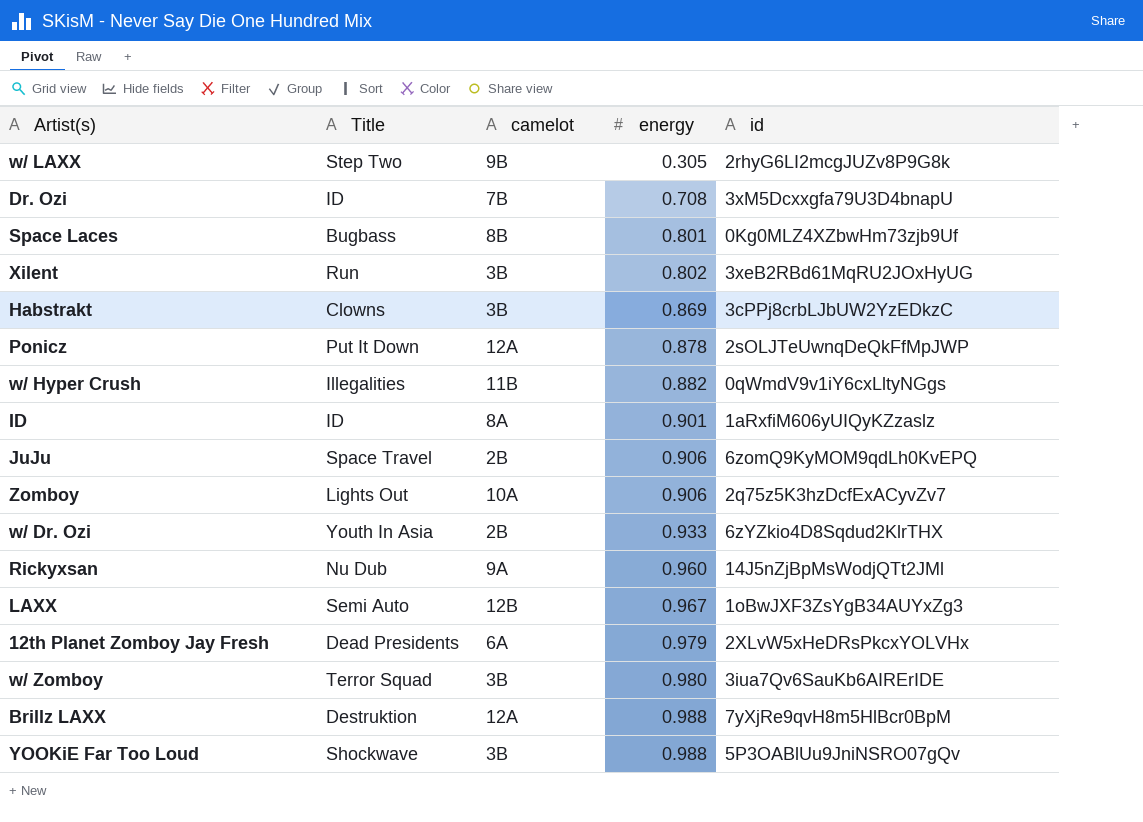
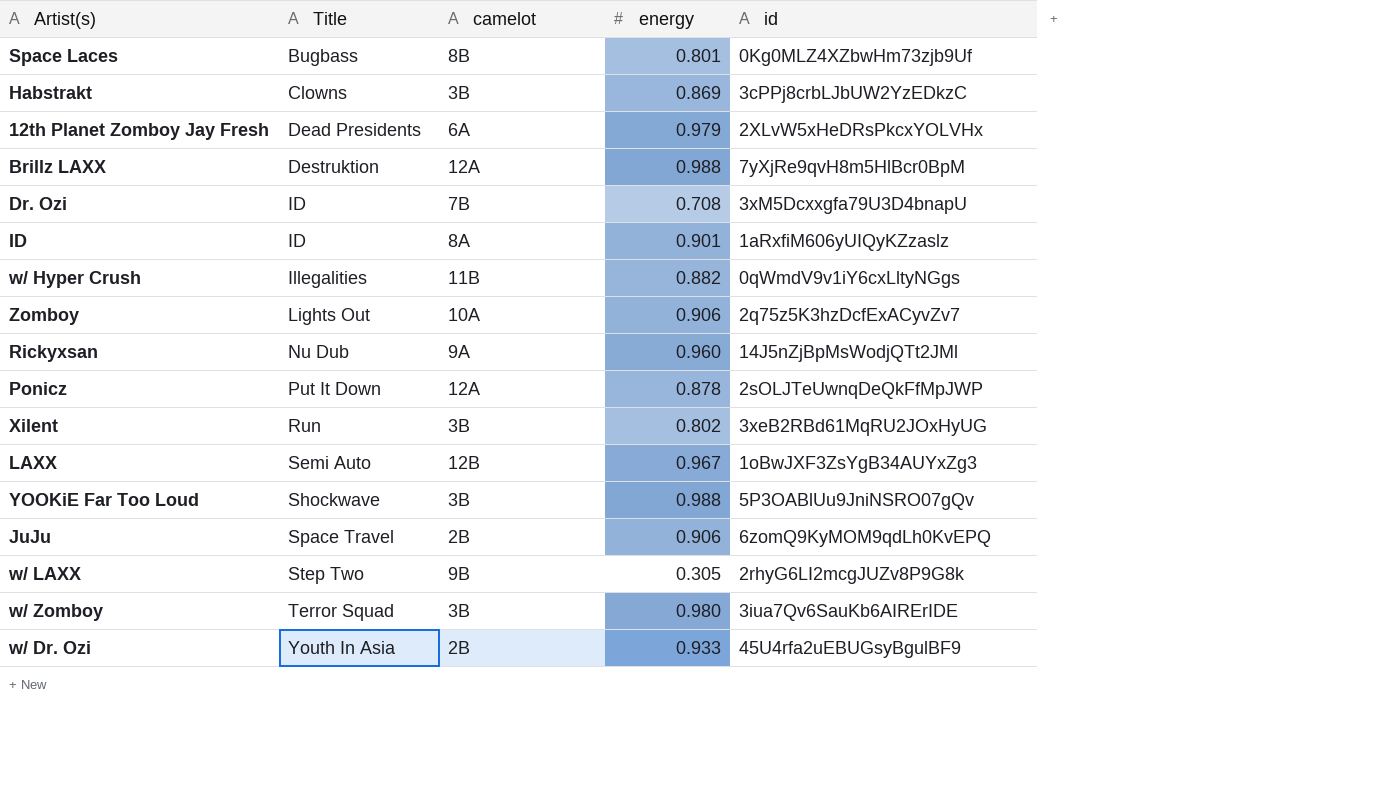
row order: energy ascending -> Title ascending
w/ Dr. Ozi | id: 6zYZkio4D8Sqdud2KlrTHX -> 45U4rfa2uEBUGsyBgulBF9

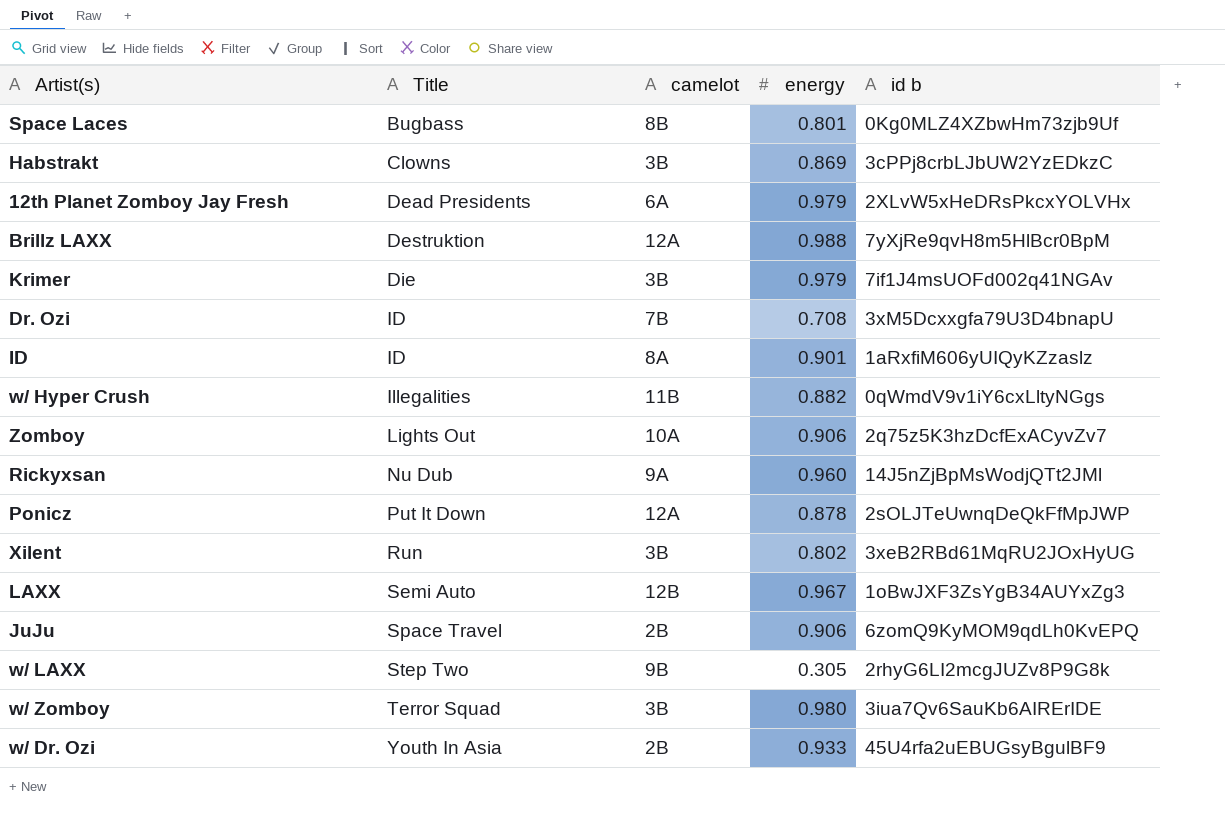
column name: id -> id b
row YOOKiE Far Too Loud: Shockwave | 3B | 0.988 | 5P3OABlUu9JniNSRO07gQv -> none
row Krimer: none -> Die | 3B | 0.979 | 7if1J4msUOFd002q41NGAv

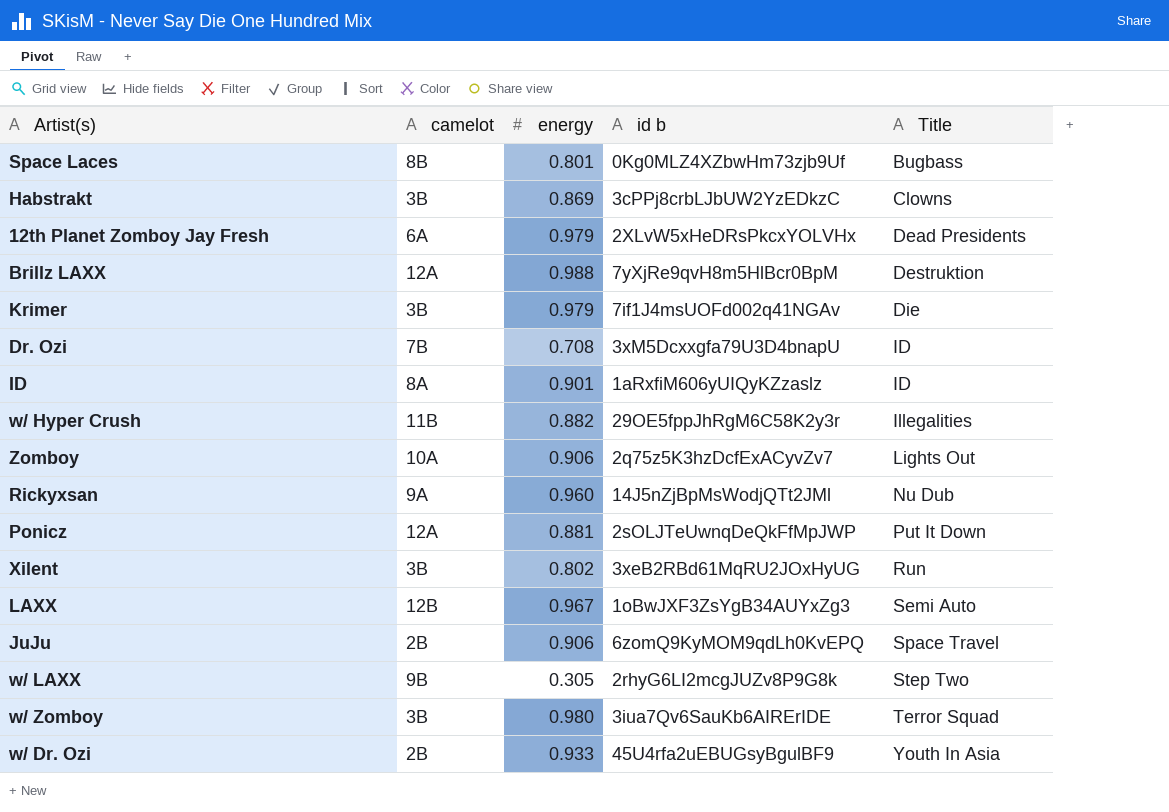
column Title | position: 2 -> 5
w/ Hyper Crush | id b: 0qWmdV9v1iY6cxLltyNGgs -> 29OE5fppJhRgM6C58K2y3r
Ponicz | energy: 0.878 -> 0.881

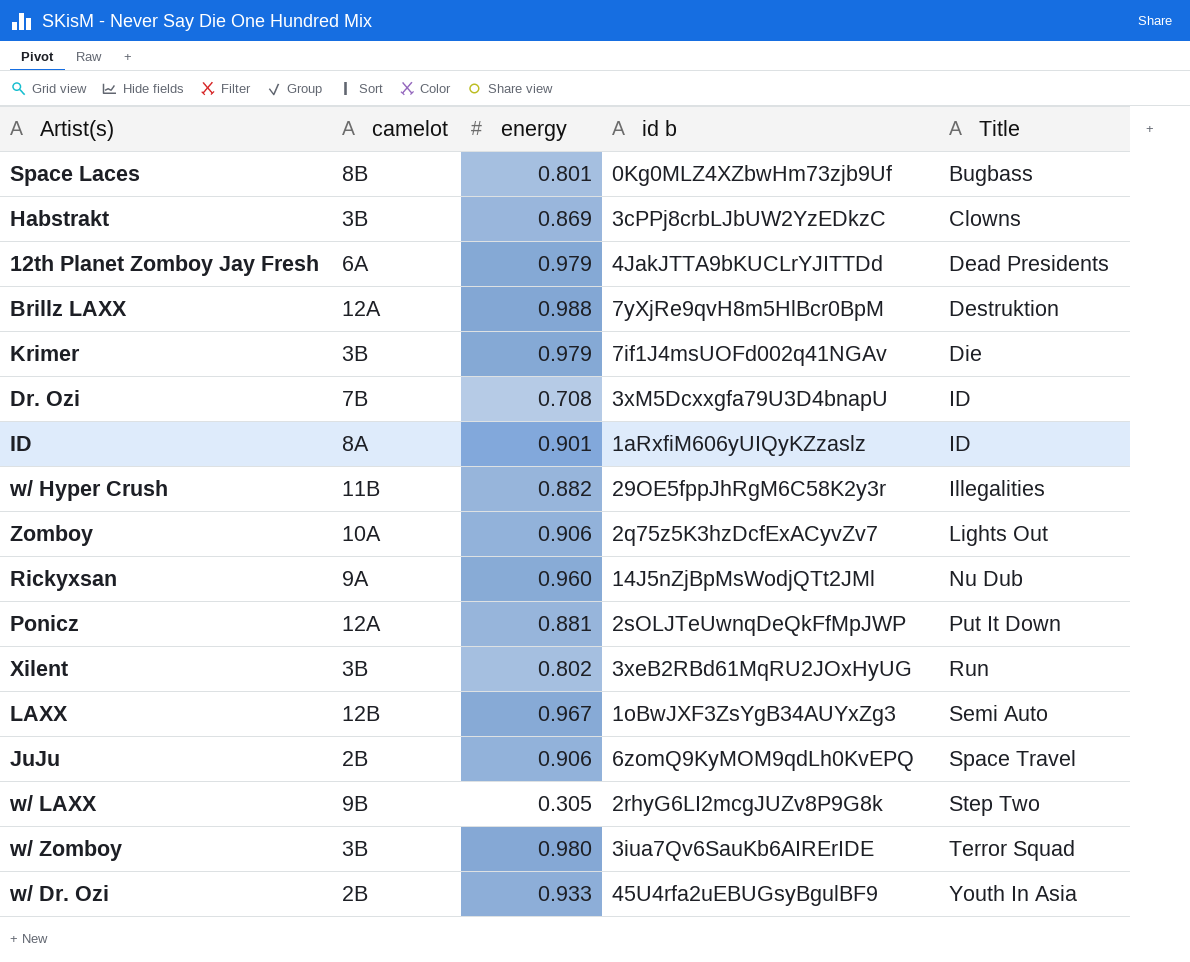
12th Planet Zomboy Jay Fresh | id b: 2XLvW5xHeDRsPkcxYOLVHx -> 4JakJTTA9bKUCLrYJITTDd

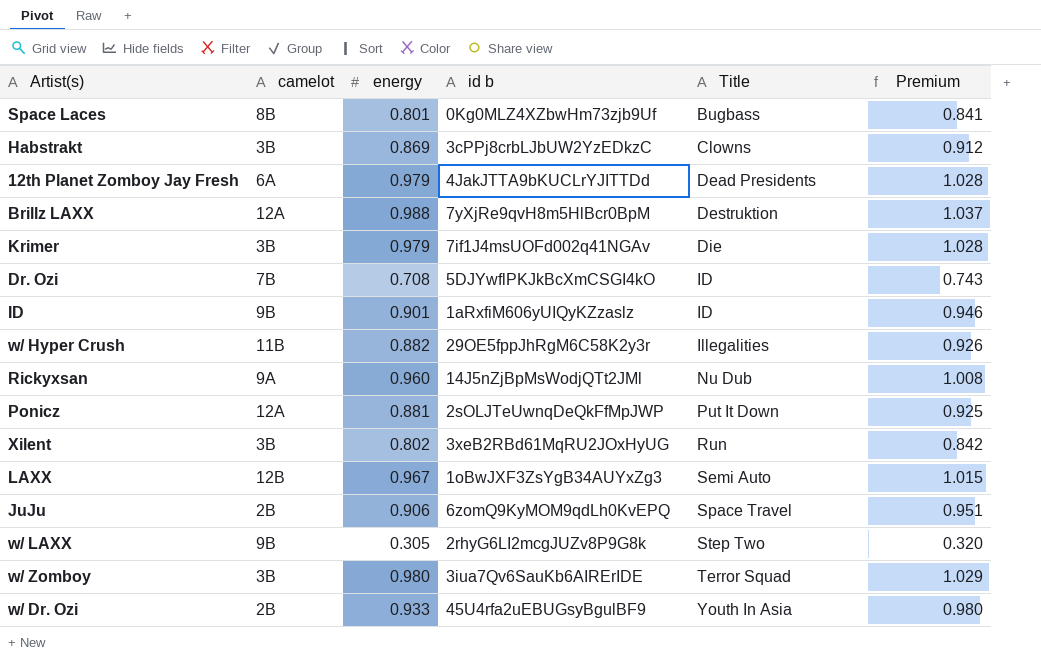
column Premium | formula: none -> [energy] * 1.05
row Zomboy: 10A | 0.906 | 2q75z5K3hzDcfExACyvZv7 | Lights Out -> none
Dr. Ozi | id b: 3xM5Dcxxgfa79U3D4bnapU -> 5DJYwflPKJkBcXmCSGI4kO
ID | camelot: 8A -> 9B

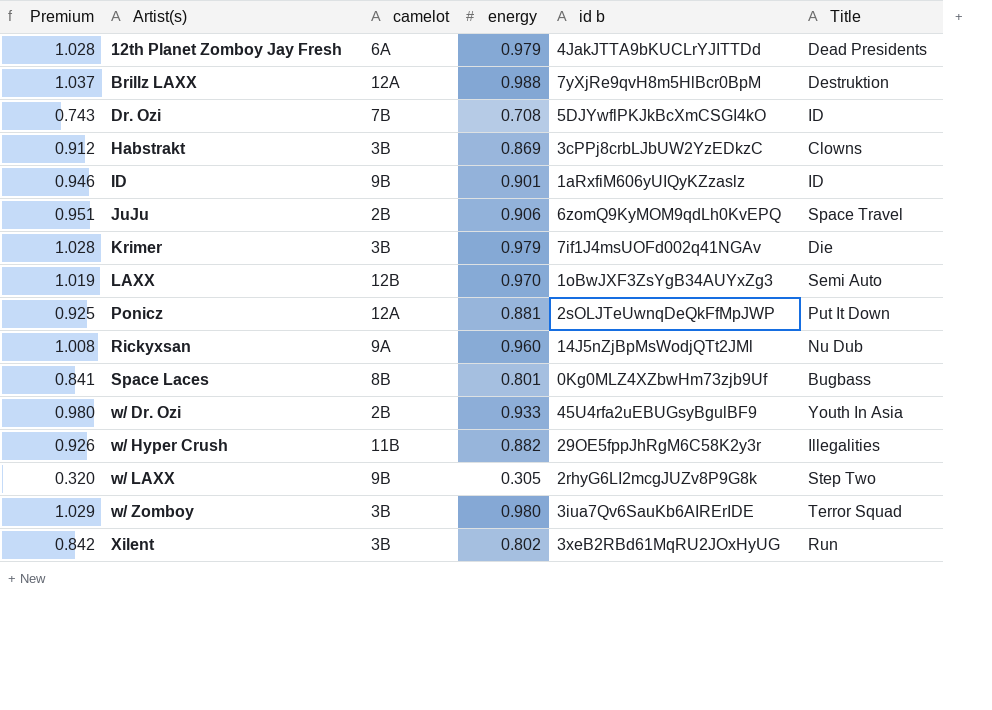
row order: Title ascending -> Artist(s) ascending
column Premium | position: 6 -> 1
LAXX | Premium: 1.015 -> 1.019
LAXX | energy: 0.967 -> 0.970

